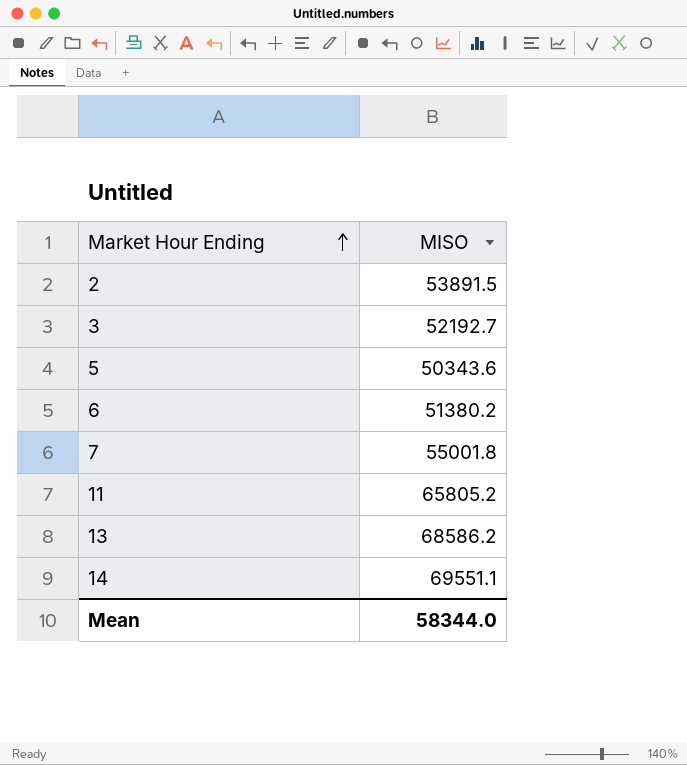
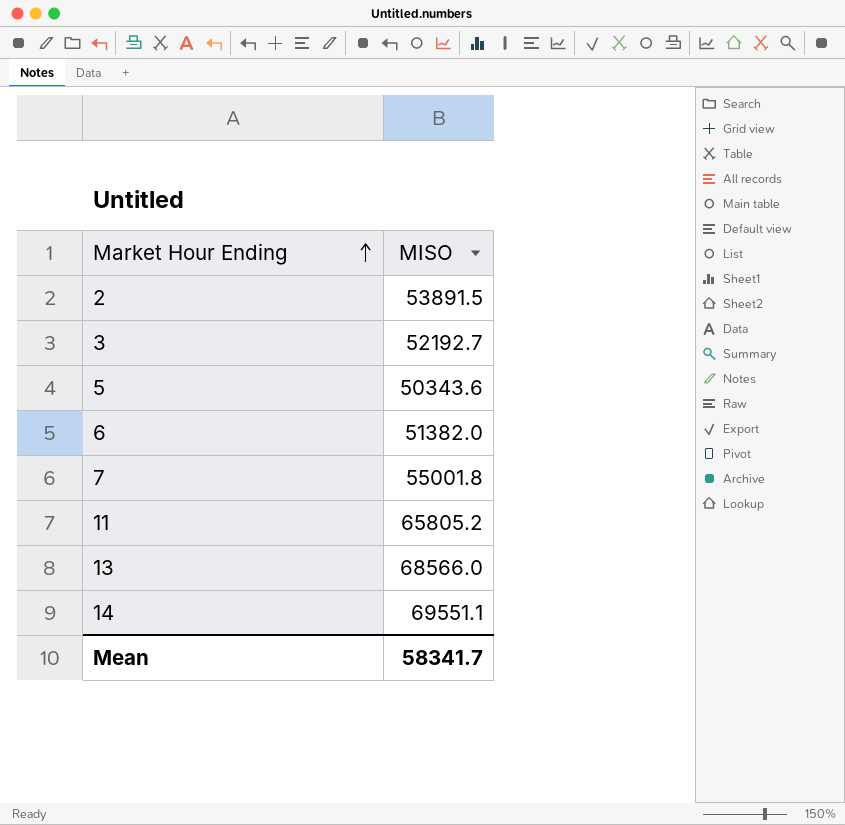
6 | MISO: 51380.2 -> 51382.0
13 | MISO: 68586.2 -> 68566.0
Mean | MISO: 58344.0 -> 58341.7

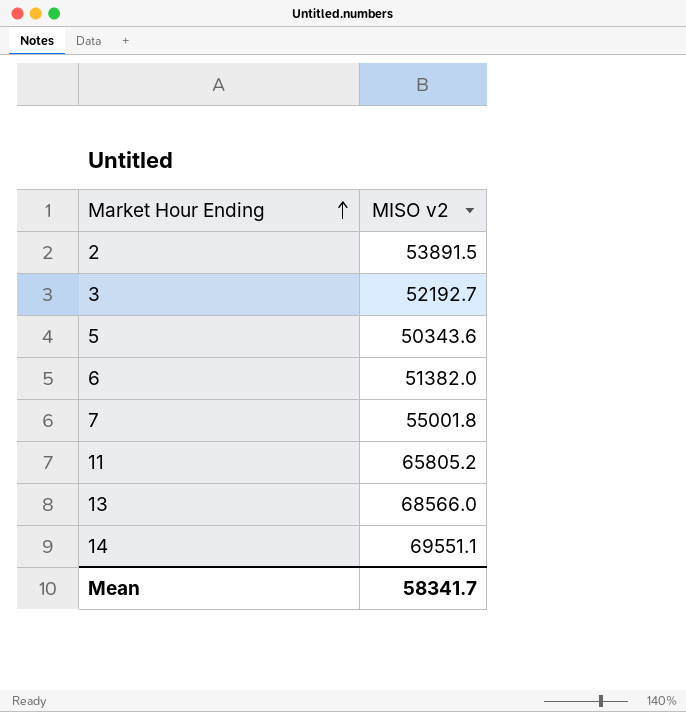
column name: MISO -> MISO v2

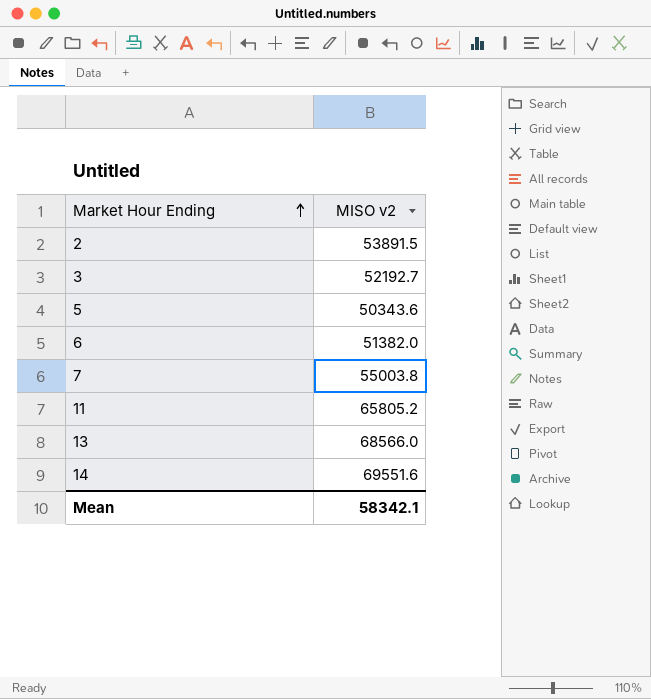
7 | MISO v2: 55001.8 -> 55003.8
14 | MISO v2: 69551.1 -> 69551.6
Mean | MISO v2: 58341.7 -> 58342.1

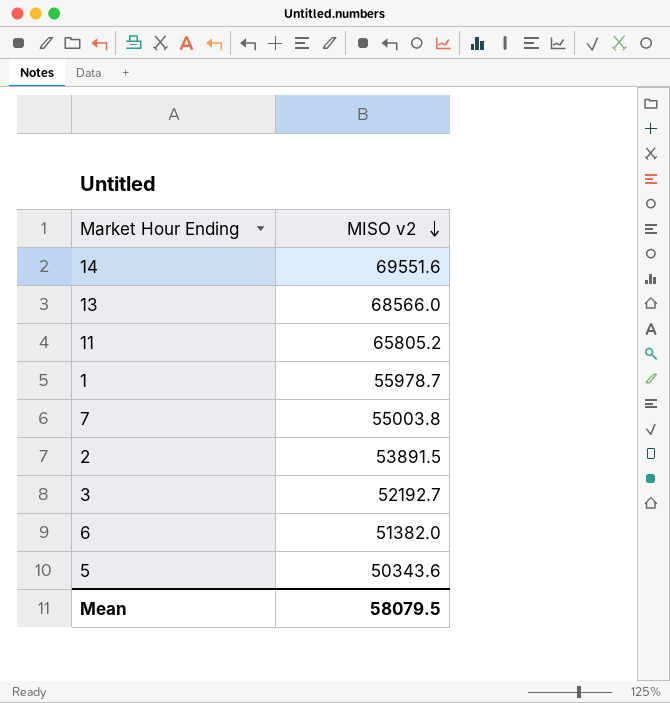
row order: Market Hour Ending ascending -> MISO v2 descending
row 1: none -> 55978.7
Mean | MISO v2: 58342.1 -> 58079.5

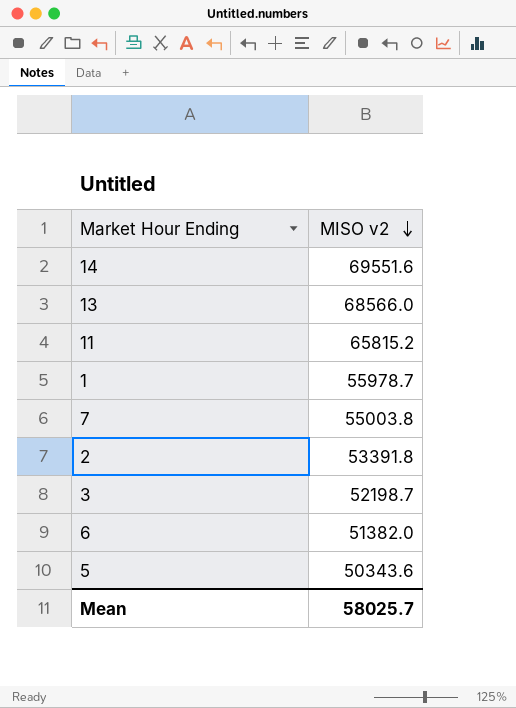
11 | MISO v2: 65805.2 -> 65815.2
2 | MISO v2: 53891.5 -> 53391.8
3 | MISO v2: 52192.7 -> 52198.7
Mean | MISO v2: 58079.5 -> 58025.7

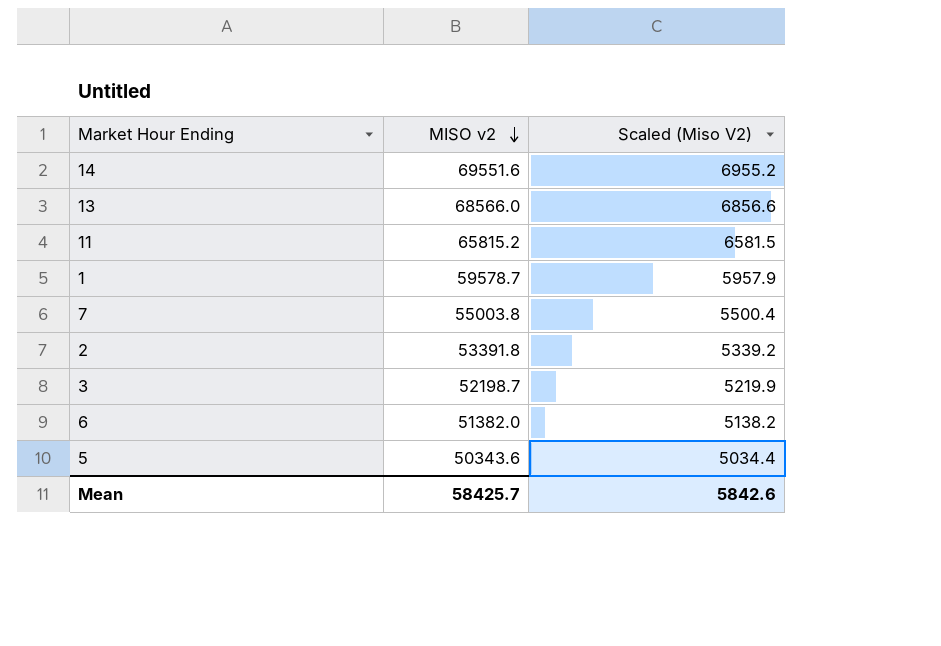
column Scaled (Miso V2) | formula: none -> [MISO v2] * 0.1
1 | MISO v2: 55978.7 -> 59578.7
Mean | MISO v2: 58025.7 -> 58425.7

